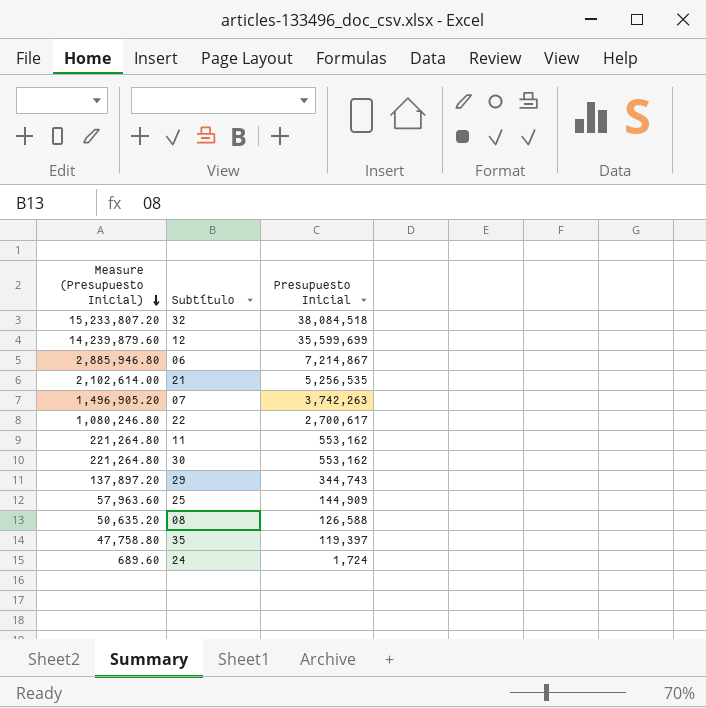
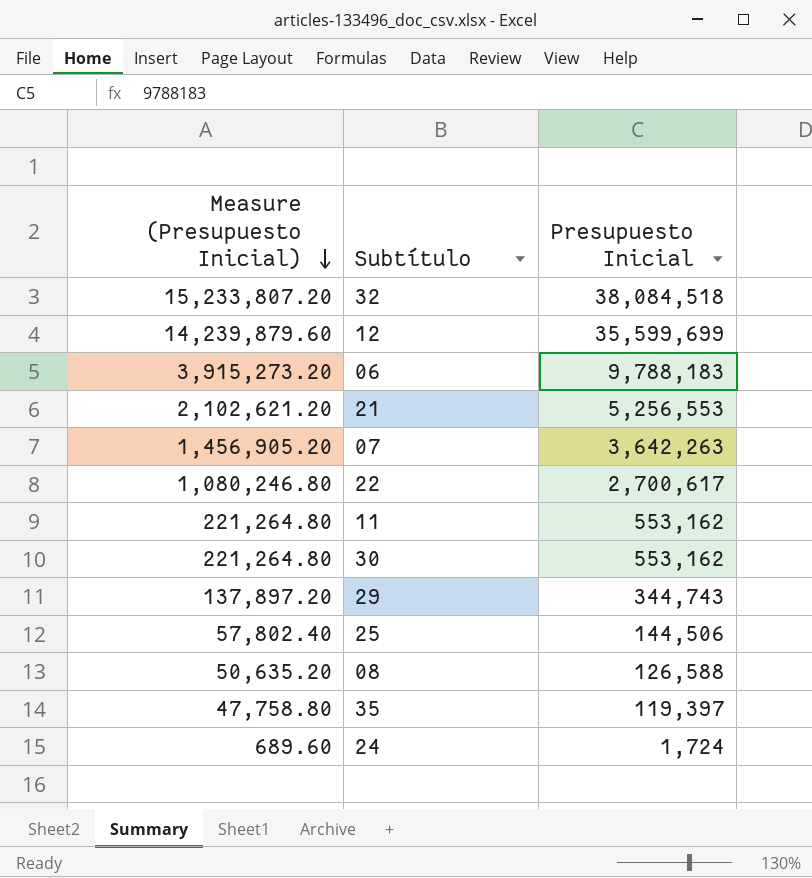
06 | Measure (Presupuesto Inicial): 2,885,946.80 -> 3,915,273.20
06 | Presupuesto Inicial: 7,214,867 -> 9,788,183
21 | Measure (Presupuesto Inicial): 2,102,614.00 -> 2,102,621.20
21 | Presupuesto Inicial: 5,256,535 -> 5,256,553
07 | Measure (Presupuesto Inicial): 1,496,905.20 -> 1,456,905.20
07 | Presupuesto Inicial: 3,742,263 -> 3,642,263
25 | Measure (Presupuesto Inicial): 57,963.60 -> 57,802.40
25 | Presupuesto Inicial: 144,909 -> 144,506

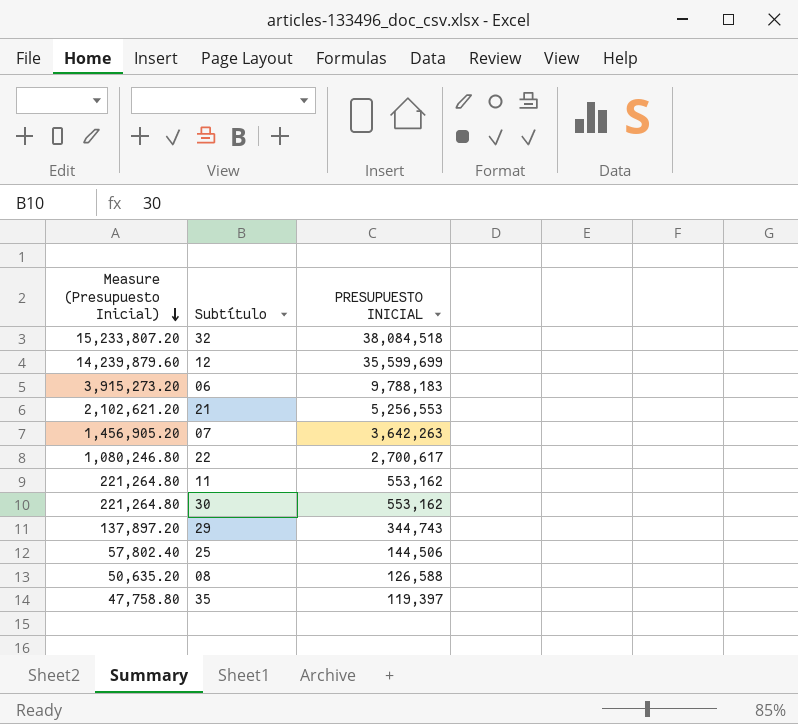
column name: Presupuesto Inicial -> PRESUPUESTO INICIAL
row 24: 689.60 | 1,724 -> none

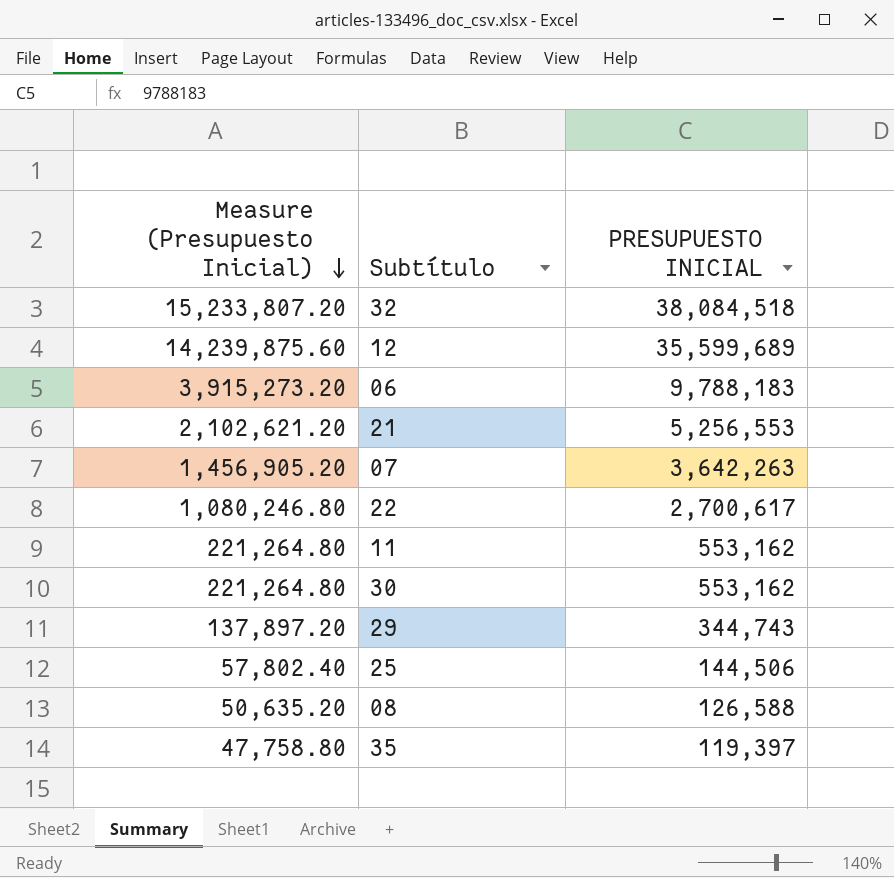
12 | Measure (Presupuesto Inicial): 14,239,879.60 -> 14,239,875.60
12 | PRESUPUESTO INICIAL: 35,599,699 -> 35,599,689

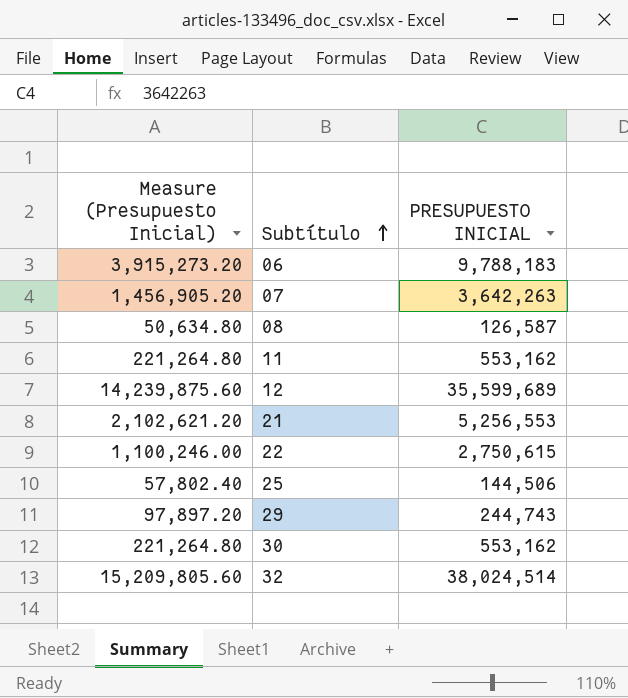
row order: Measure (Presupuesto Inicial) descending -> Subtítulo ascending
row 35: 47,758.80 | 119,397 -> none
08 | Measure (Presupuesto Inicial): 50,635.20 -> 50,634.80
08 | PRESUPUESTO INICIAL: 126,588 -> 126,587
22 | Measure (Presupuesto Inicial): 1,080,246.80 -> 1,100,246.00
22 | PRESUPUESTO INICIAL: 2,700,617 -> 2,750,615
29 | Measure (Presupuesto Inicial): 137,897.20 -> 97,897.20
29 | PRESUPUESTO INICIAL: 344,743 -> 244,743
32 | Measure (Presupuesto Inicial): 15,233,807.20 -> 15,209,805.60
32 | PRESUPUESTO INICIAL: 38,084,518 -> 38,024,514

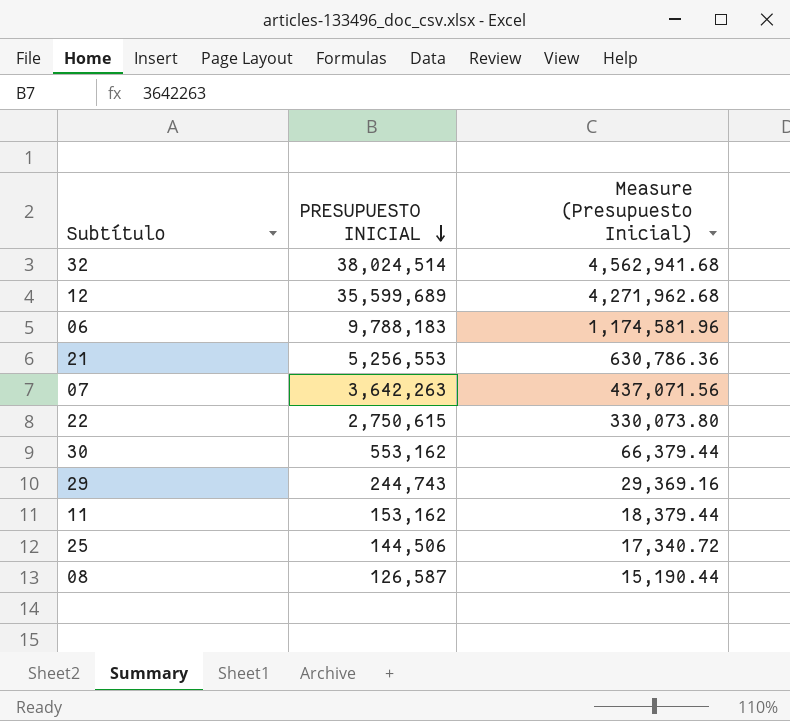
row order: Subtítulo ascending -> PRESUPUESTO INICIAL descending
column Measure (Presupuesto Inicial) | formula: [PRESUPUESTO INICIAL] * 0.4 -> [PRESUPUESTO INICIAL] * 0.12
column Measure (Presupuesto Inicial) | position: 1 -> 3
11 | PRESUPUESTO INICIAL: 553,162 -> 153,162

